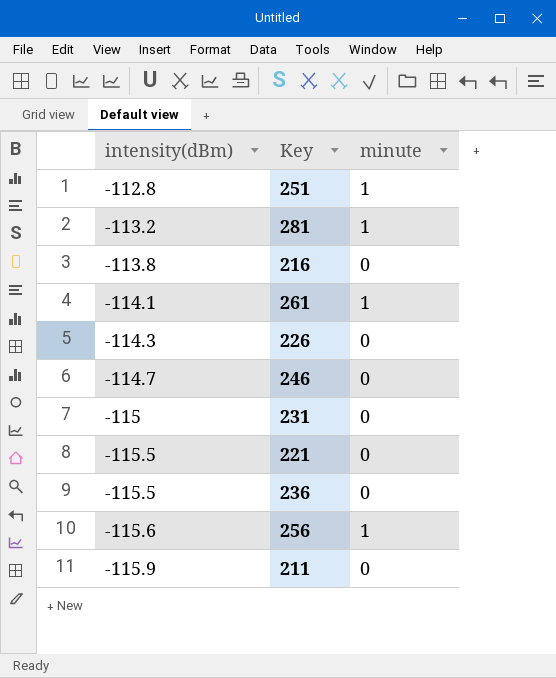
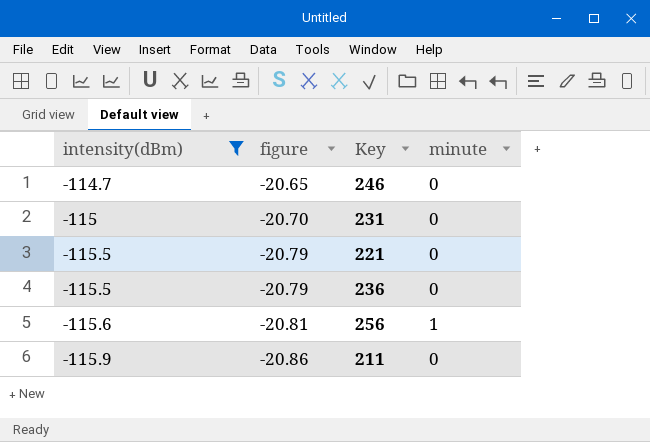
filter: none -> intensity(dBm) <= -114.7
column figure | formula: none -> [intensity(dBm)] * 0.18

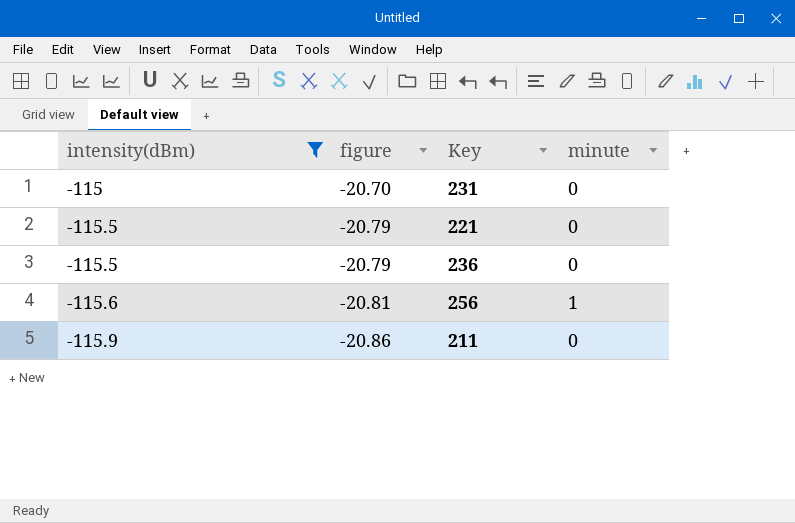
row 246: -114.7 | -20.65 | 0 -> none

